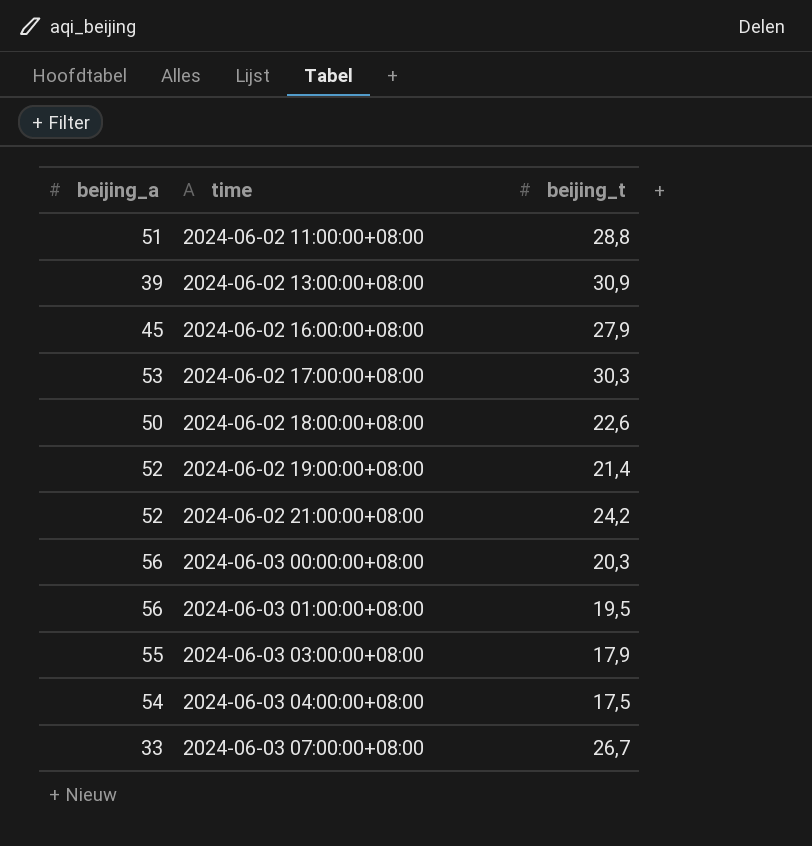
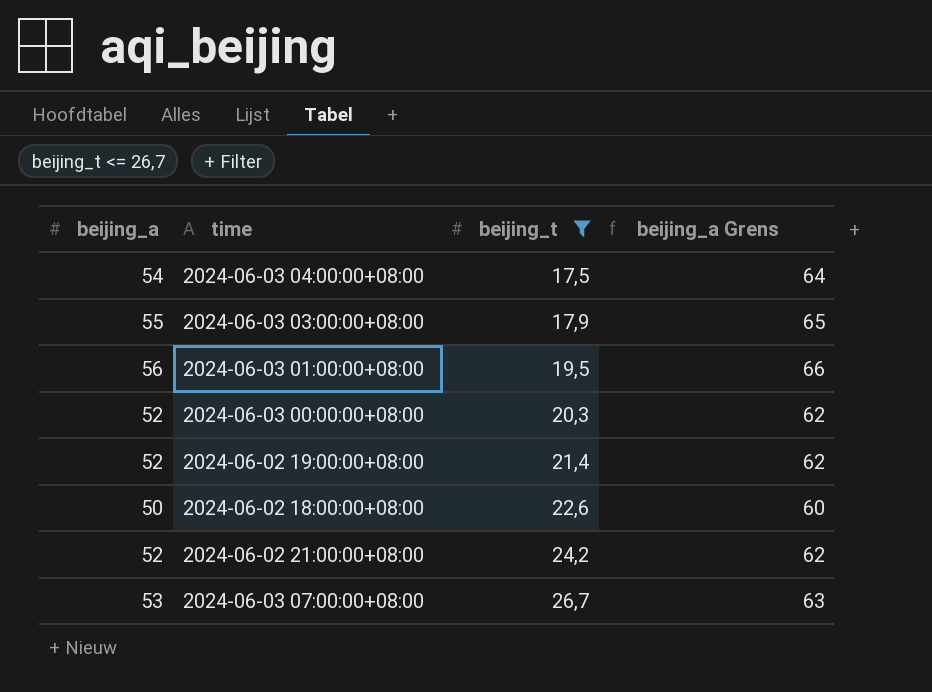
filter: none -> beijing_t <= 26,7
row order: time ascending -> beijing_t ascending
column beijing_a Grens | formula: none -> [beijing_a] + 10
2024-06-03 00:00:00+08:00 | beijing_a: 56 -> 52
2024-06-03 07:00:00+08:00 | beijing_a: 33 -> 53

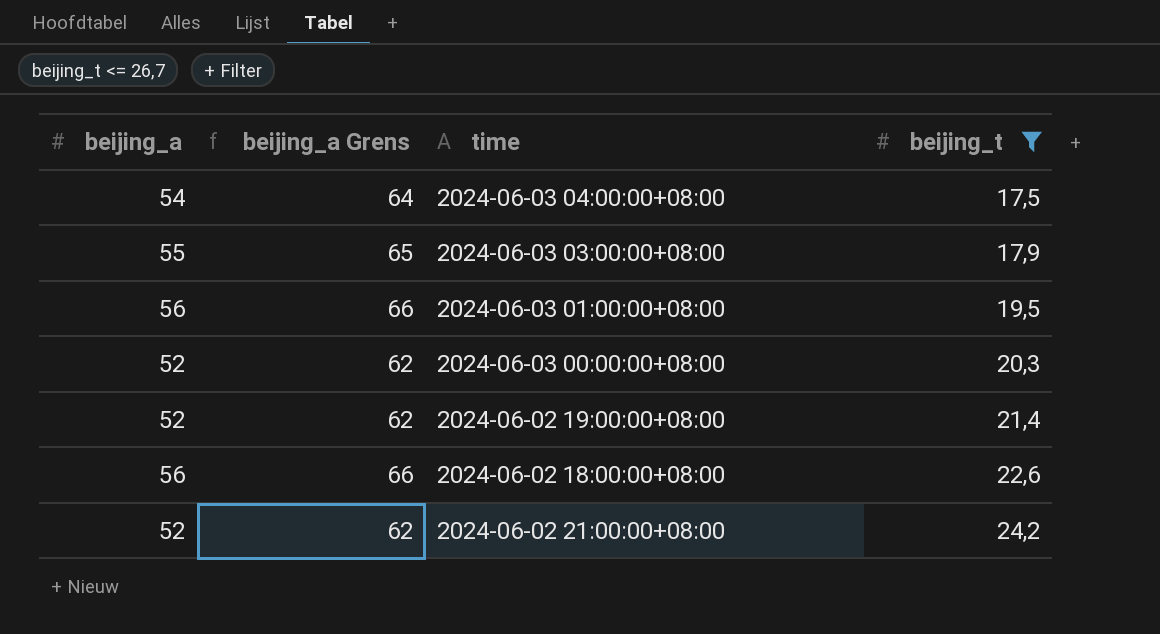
column beijing_a Grens | position: 4 -> 2
row 2024-06-03 07:00:00+08:00: 53 | 26,7 | 63 -> none
2024-06-02 18:00:00+08:00 | beijing_a: 50 -> 56
2024-06-02 18:00:00+08:00 | beijing_a Grens: 60 -> 66

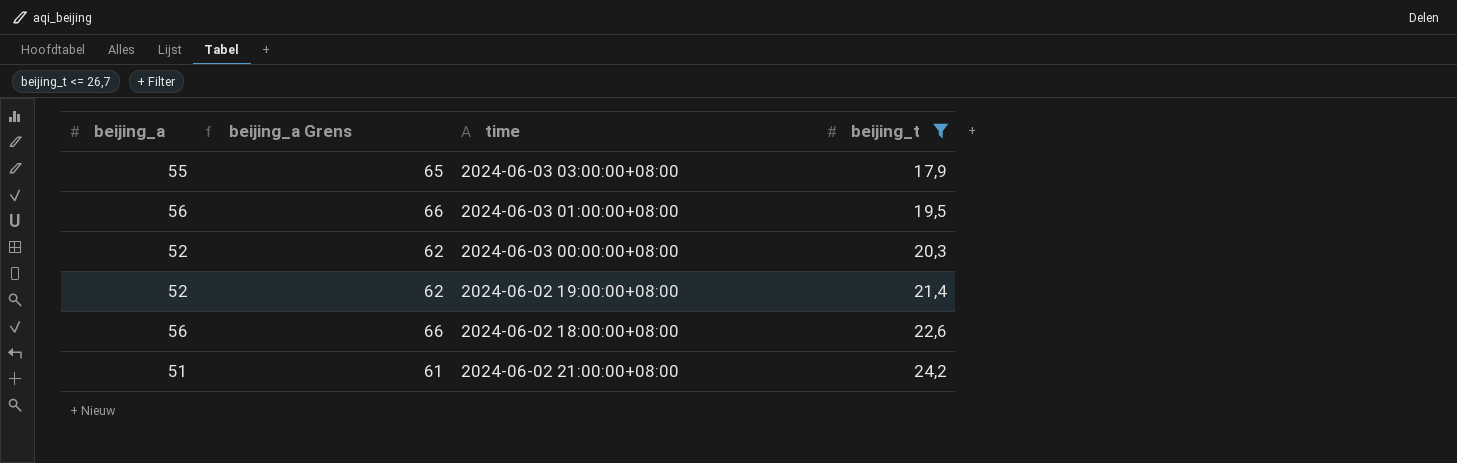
row 2024-06-03 04:00:00+08:00: 54 | 64 | 17,5 -> none
2024-06-02 21:00:00+08:00 | beijing_a: 52 -> 51
2024-06-02 21:00:00+08:00 | beijing_a Grens: 62 -> 61

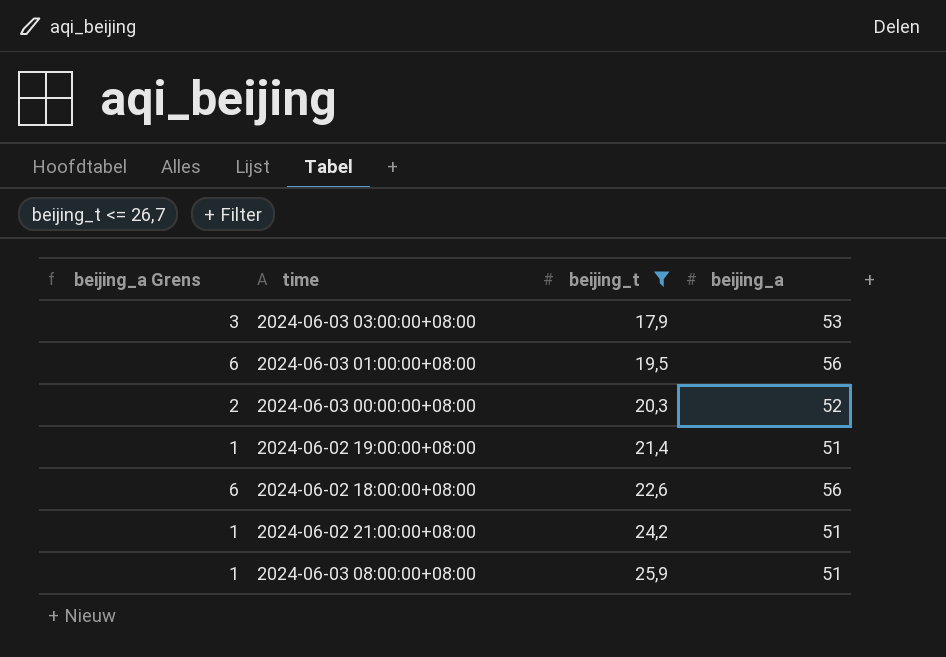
column beijing_a Grens | formula: [beijing_a] + 10 -> [beijing_a] - 50
column beijing_a | position: 1 -> 4
2024-06-03 03:00:00+08:00 | beijing_a: 55 -> 53
2024-06-02 19:00:00+08:00 | beijing_a: 52 -> 51
row 2024-06-03 08:00:00+08:00: none -> 1 | 25,9 | 51

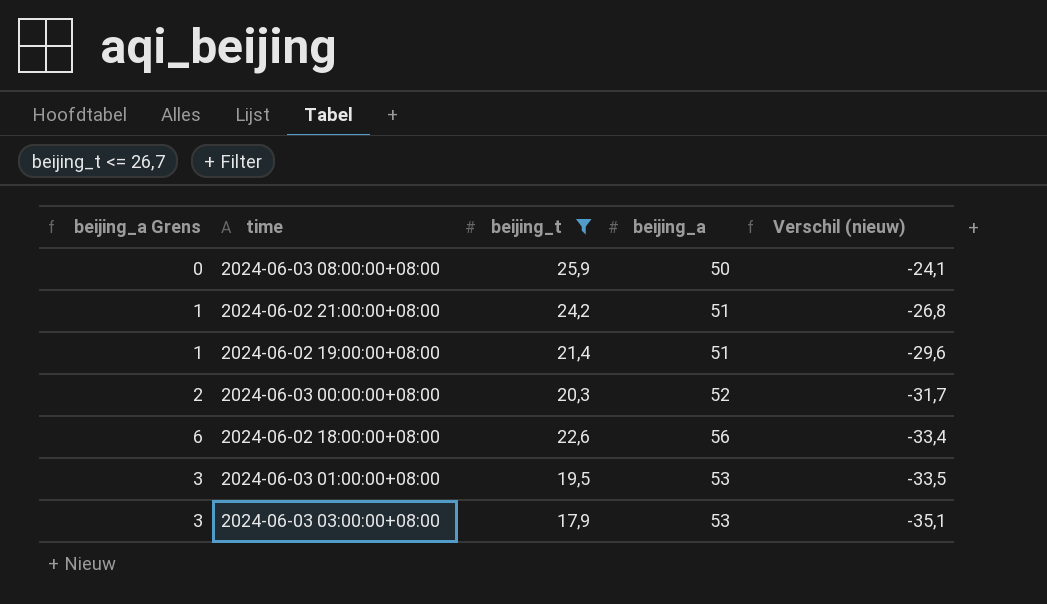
row order: beijing_t ascending -> Verschil (nieuw) descending
column Verschil (nieuw) | formula: none -> [beijing_t] - [beijing_a]
2024-06-03 08:00:00+08:00 | beijing_a Grens: 1 -> 0
2024-06-03 08:00:00+08:00 | beijing_a: 51 -> 50
2024-06-03 01:00:00+08:00 | beijing_a Grens: 6 -> 3
2024-06-03 01:00:00+08:00 | beijing_a: 56 -> 53

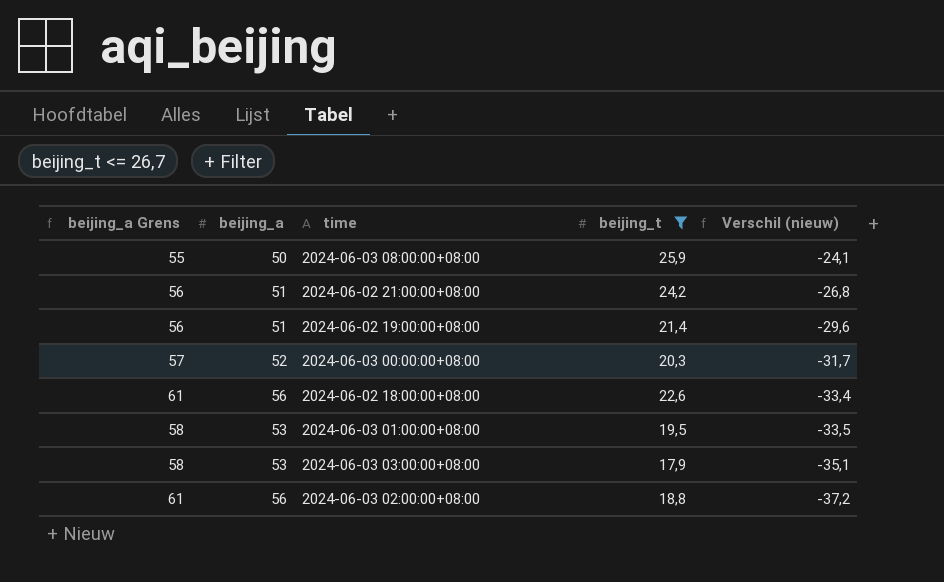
column beijing_a Grens | formula: [beijing_a] - 50 -> [beijing_a] + 5
column beijing_a | position: 4 -> 2
row 2024-06-03 02:00:00+08:00: none -> 61 | 56 | 18,8 | -37,2

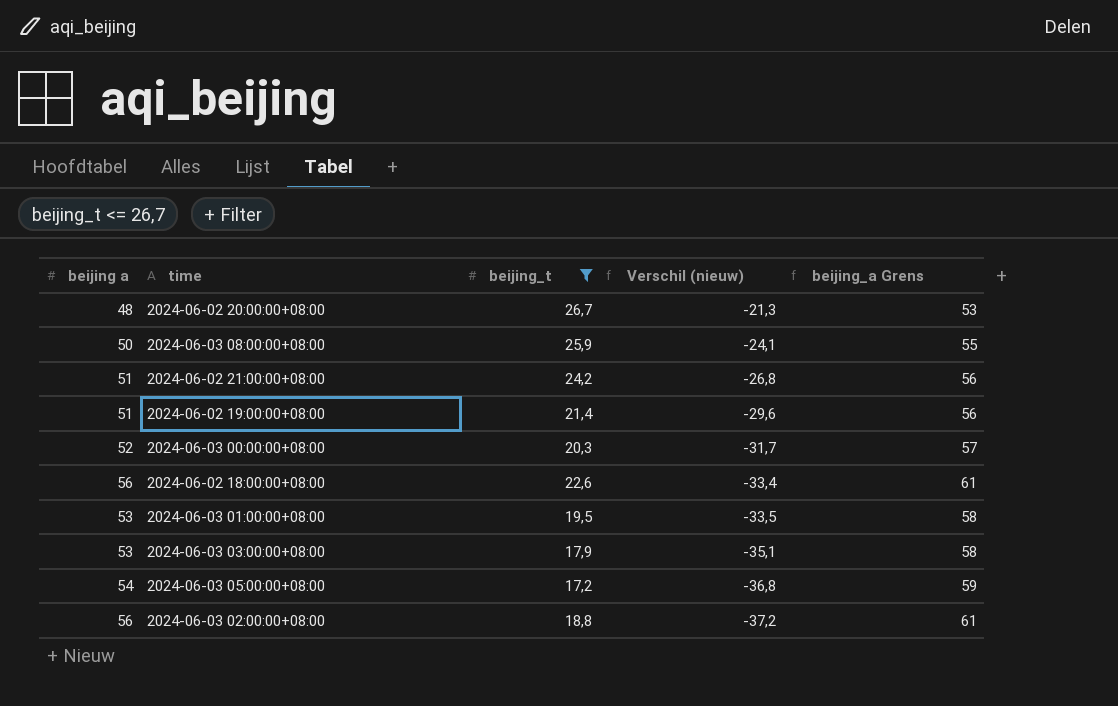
column name: beijing_a -> beijing a
column beijing_a Grens | position: 1 -> 5
row 2024-06-02 20:00:00+08:00: none -> 48 | 26,7 | -21,3 | 53
row 2024-06-03 05:00:00+08:00: none -> 54 | 17,2 | -36,8 | 59

